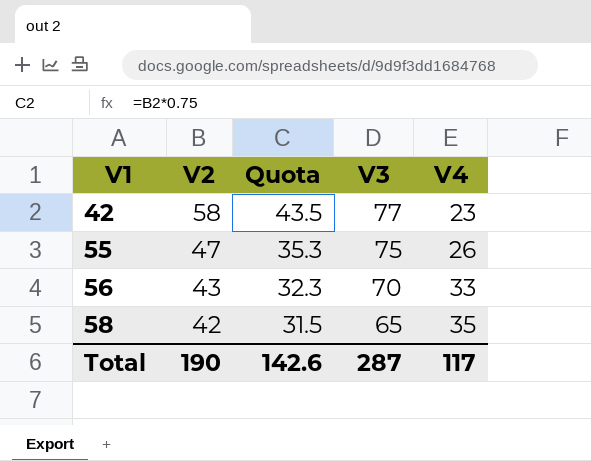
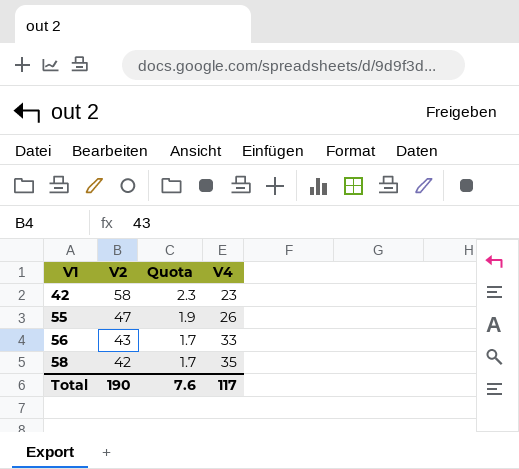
column V3 | position: 4 -> none
column Quota | formula: [V2] * 0.75 -> [V2] * 0.04
Total | Quota: 142.6 -> 7.6

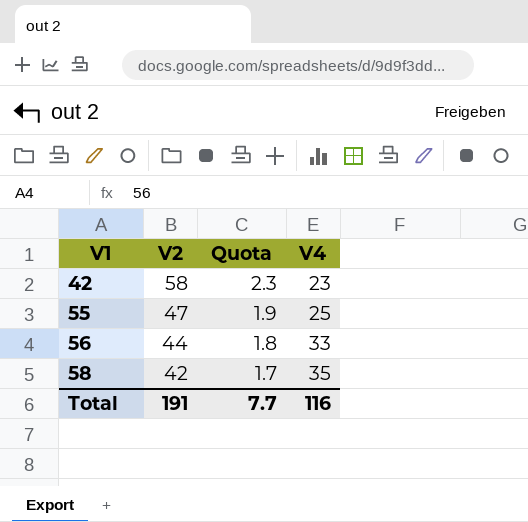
55 | V4: 26 -> 25
56 | V2: 43 -> 44
56 | Quota: 1.7 -> 1.8
Total | V2: 190 -> 191
Total | Quota: 7.6 -> 7.7
Total | V4: 117 -> 116

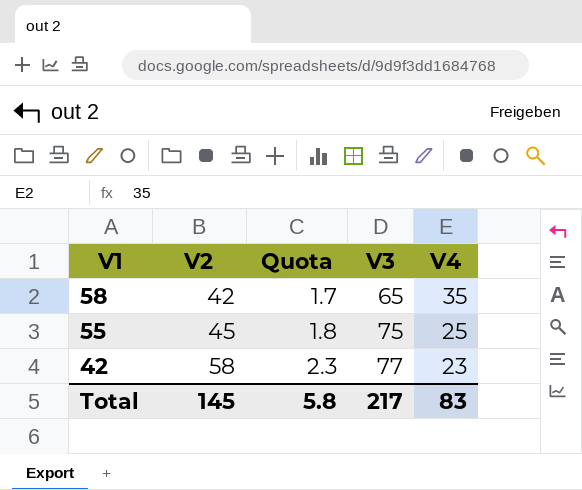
row order: V1 ascending -> V1 descending
column V3 | position: none -> 4
row 56: 44 | 1.8 | 33 -> none
55 | V2: 47 -> 45
55 | Quota: 1.9 -> 1.8
Total | V2: 191 -> 145
Total | Quota: 7.7 -> 5.8
Total | V4: 116 -> 83

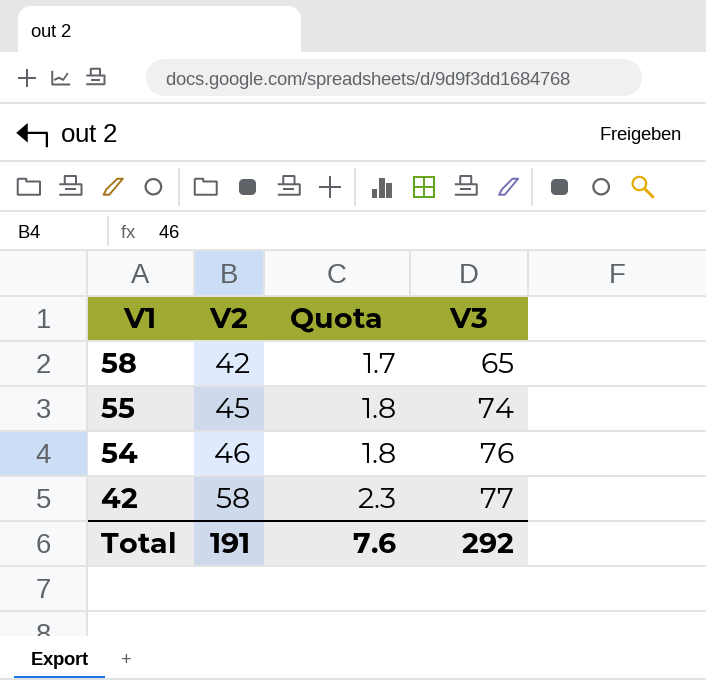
column V4 | position: 5 -> none
55 | V3: 75 -> 74
row 54: none -> 46 | 1.8 | 76
Total | V2: 145 -> 191
Total | Quota: 5.8 -> 7.6
Total | V3: 217 -> 292

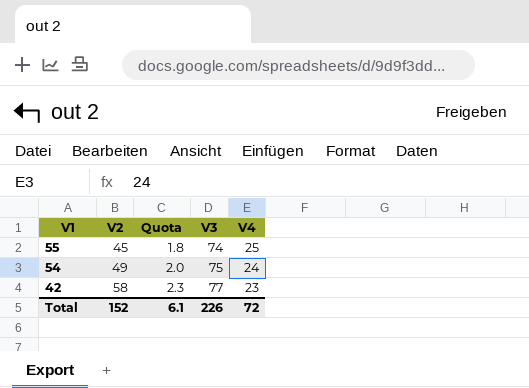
column V4 | position: none -> 5
row 58: 42 | 1.7 | 65 -> none
54 | V2: 46 -> 49
54 | Quota: 1.8 -> 2.0
54 | V3: 76 -> 75
Total | V2: 191 -> 152
Total | Quota: 7.6 -> 6.1
Total | V3: 292 -> 226

